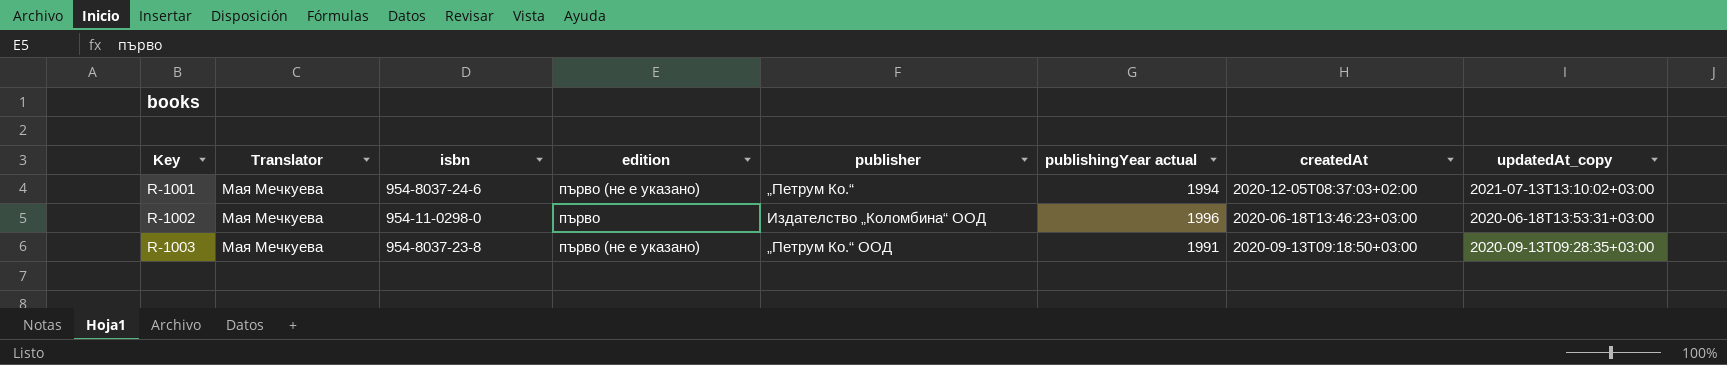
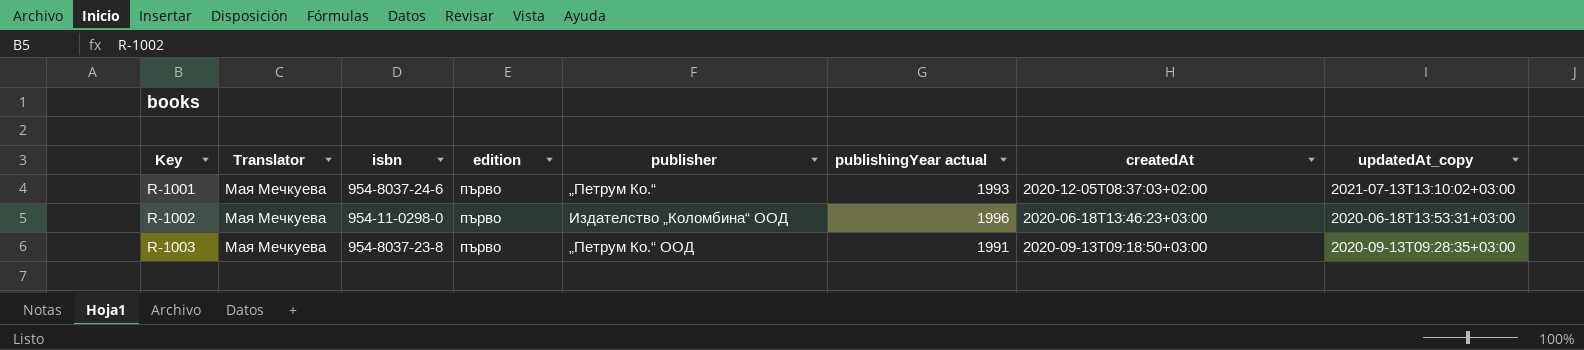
R-1001 | edition: първо (не е указано) -> първо
R-1001 | publishingYear actual: 1994 -> 1993
R-1003 | edition: първо (не е указано) -> първо

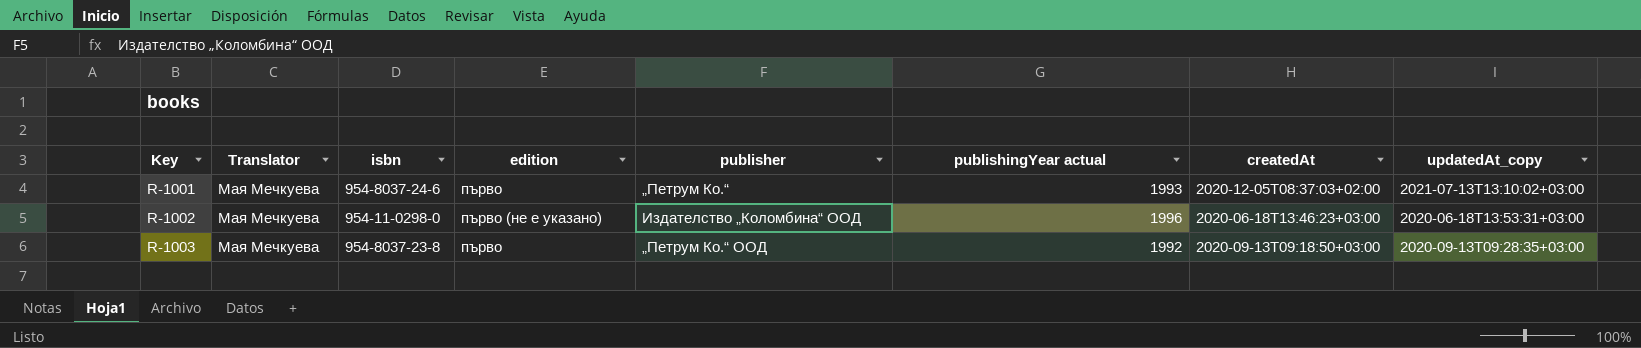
R-1002 | edition: първо -> първо (не е указано)
R-1003 | publishingYear actual: 1991 -> 1992

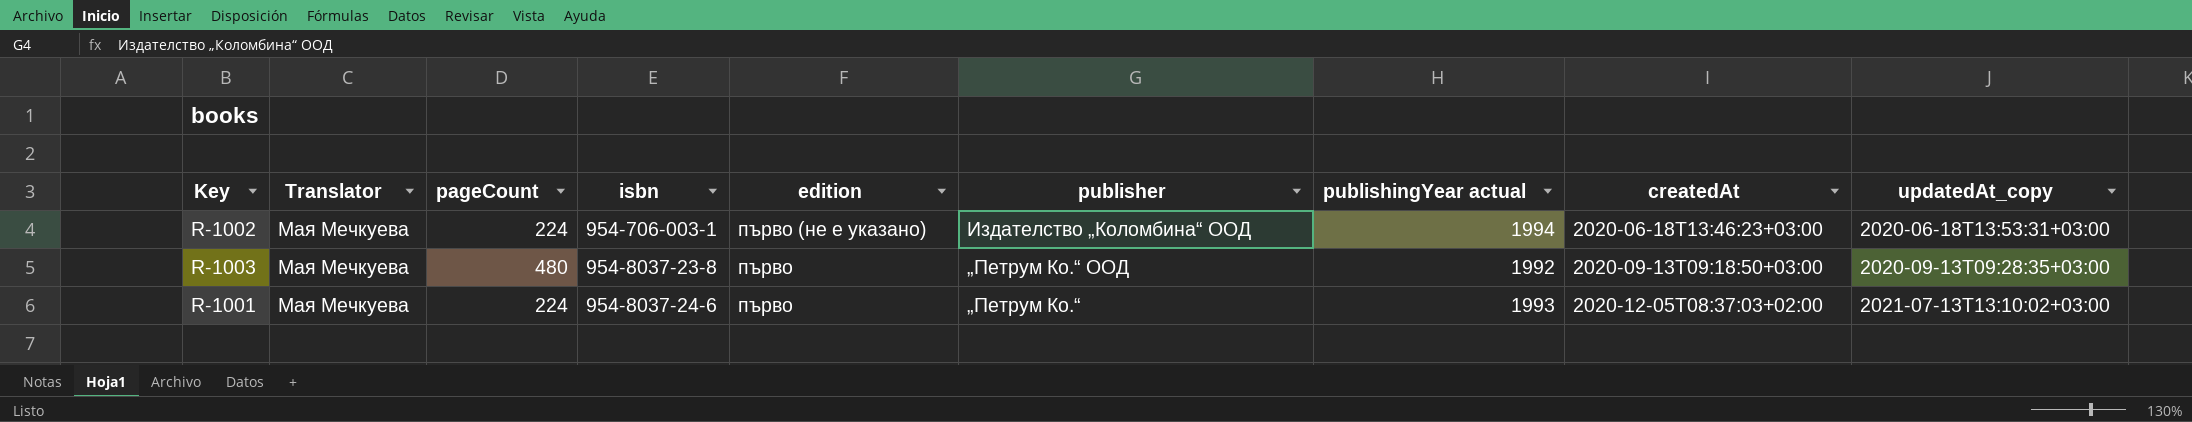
row order: Key ascending -> isbn ascending
column pageCount | position: none -> 3
R-1002 | isbn: 954-11-0298-0 -> 954-706-003-1
R-1002 | publishingYear actual: 1996 -> 1994

